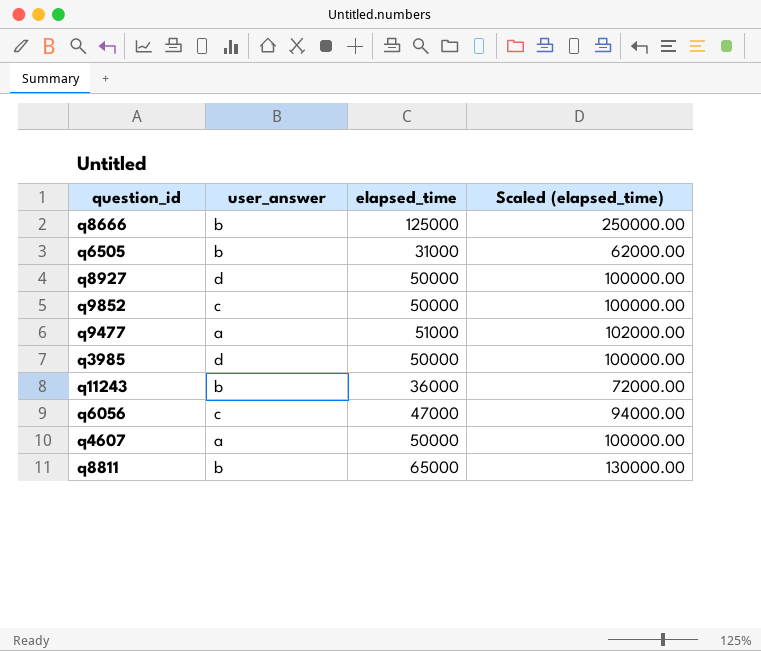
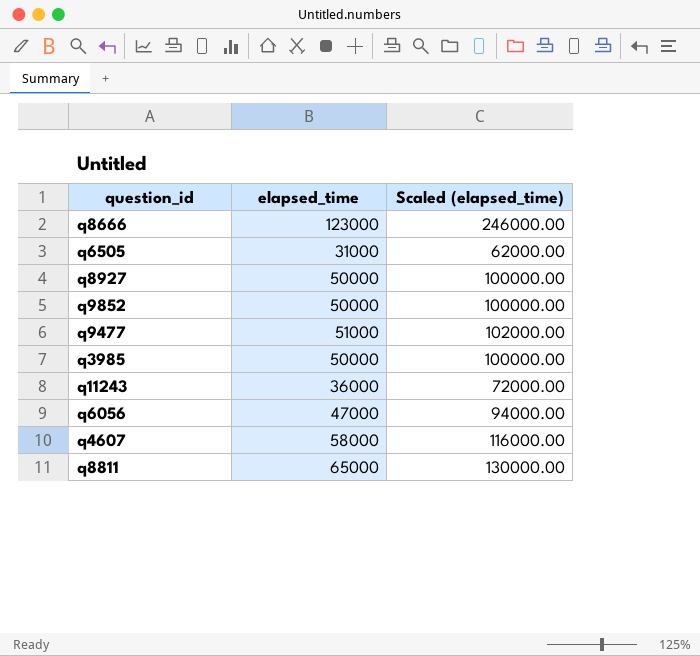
column user_answer | position: 2 -> none
q8666 | elapsed_time: 125000 -> 123000
q8666 | Scaled (elapsed_time): 250000.00 -> 246000.00
q4607 | elapsed_time: 50000 -> 58000
q4607 | Scaled (elapsed_time): 100000.00 -> 116000.00

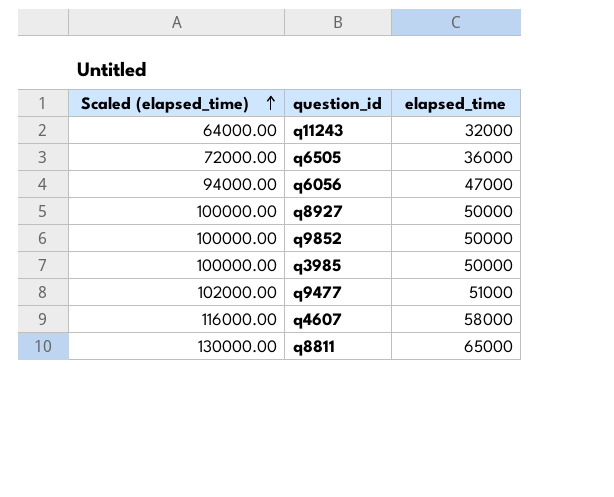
row order: none -> Scaled (elapsed_time) ascending
column Scaled (elapsed_time) | position: 3 -> 1
row q8666: 123000 | 246000.00 -> none
q11243 | Scaled (elapsed_time): 72000.00 -> 64000.00
q11243 | elapsed_time: 36000 -> 32000
q6505 | Scaled (elapsed_time): 62000.00 -> 72000.00
q6505 | elapsed_time: 31000 -> 36000

